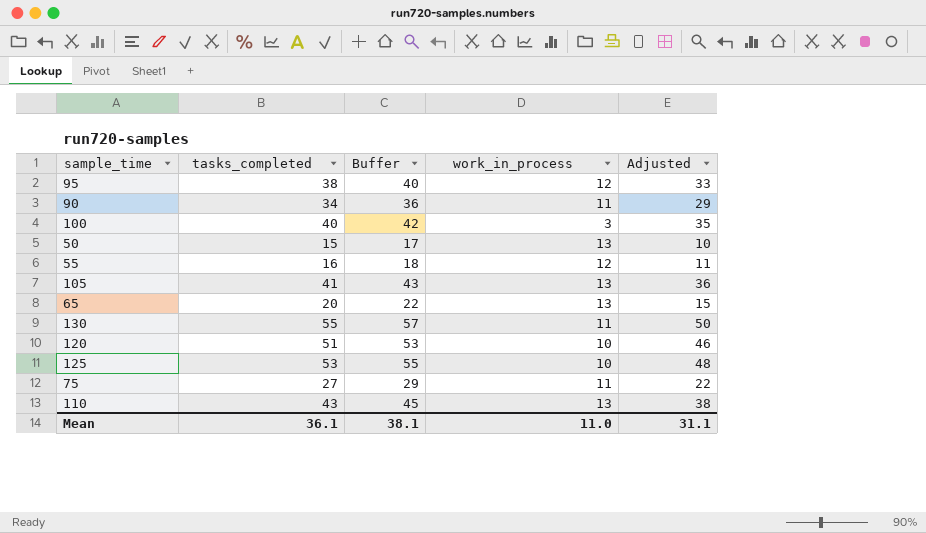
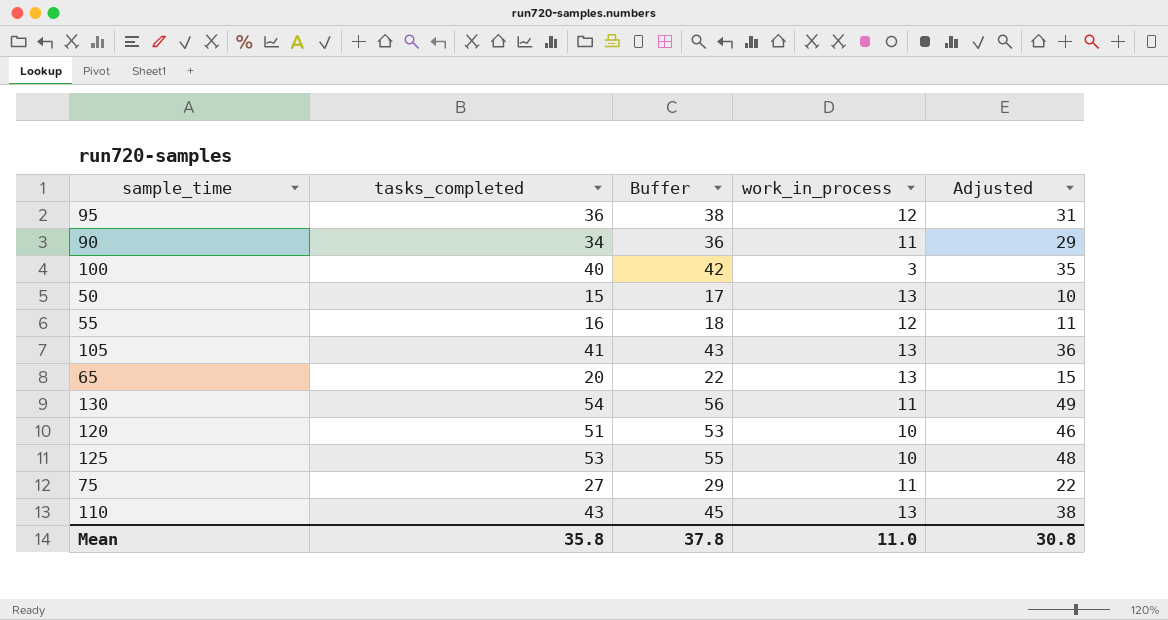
95 | tasks_completed: 38 -> 36
95 | Buffer: 40 -> 38
95 | Adjusted: 33 -> 31
130 | tasks_completed: 55 -> 54
130 | Buffer: 57 -> 56
130 | Adjusted: 50 -> 49
Mean | tasks_completed: 36.1 -> 35.8
Mean | Buffer: 38.1 -> 37.8
Mean | Adjusted: 31.1 -> 30.8

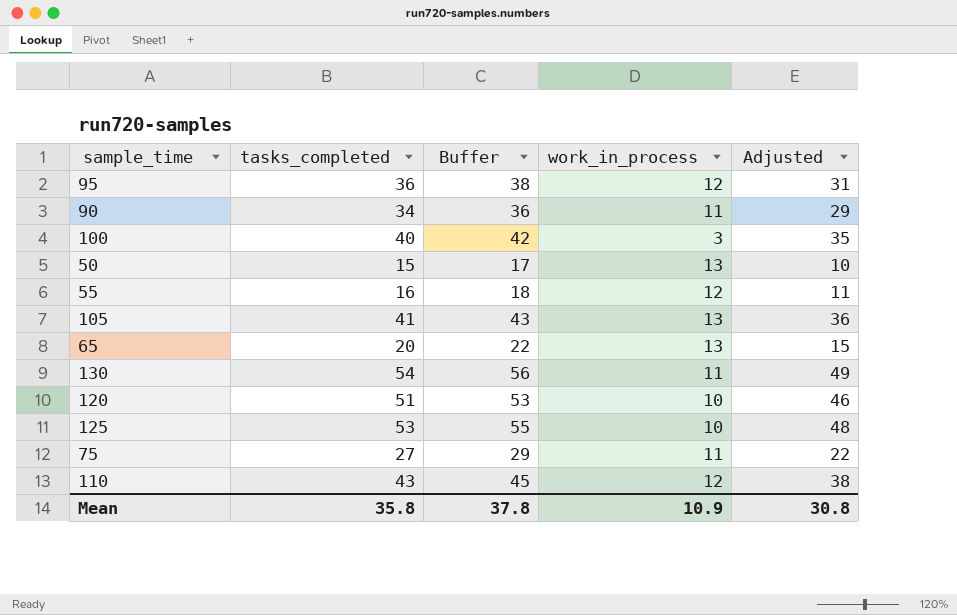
110 | work_in_process: 13 -> 12
Mean | work_in_process: 11.0 -> 10.9

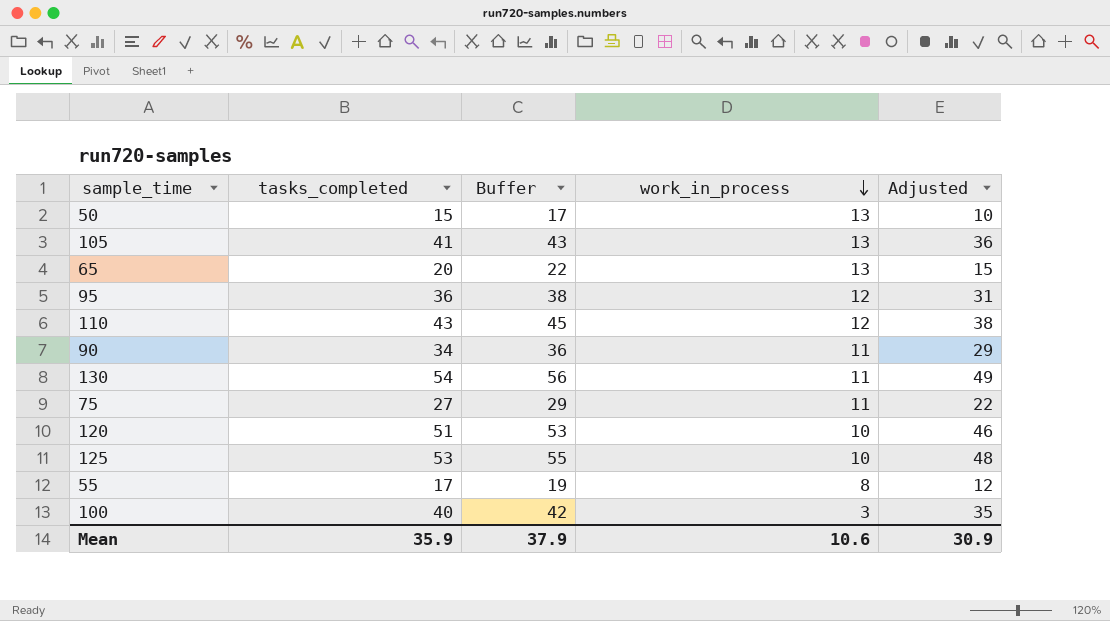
row order: none -> work_in_process descending
55 | tasks_completed: 16 -> 17
55 | Buffer: 18 -> 19
55 | work_in_process: 12 -> 8
55 | Adjusted: 11 -> 12
Mean | tasks_completed: 35.8 -> 35.9
Mean | Buffer: 37.8 -> 37.9
Mean | work_in_process: 10.9 -> 10.6
Mean | Adjusted: 30.8 -> 30.9

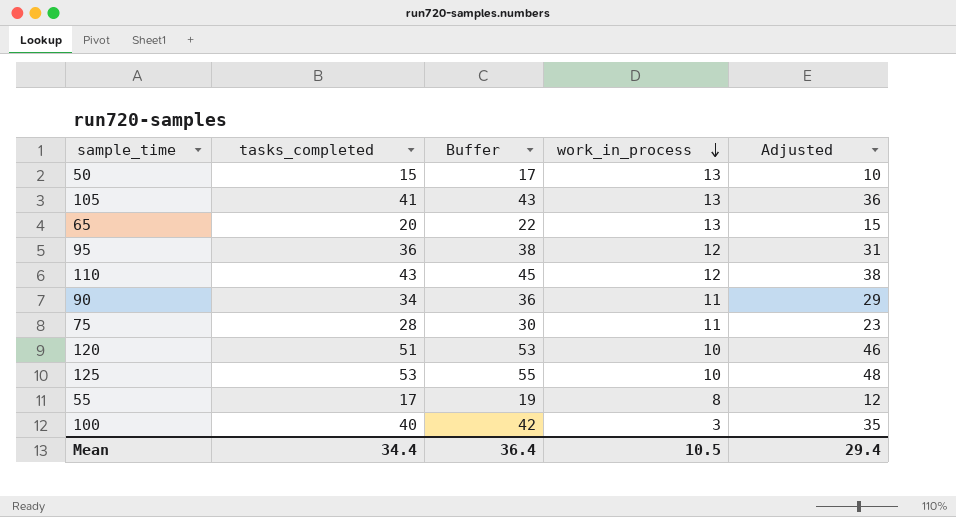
row 130: 54 | 56 | 11 | 49 -> none
75 | tasks_completed: 27 -> 28
75 | Buffer: 29 -> 30
75 | Adjusted: 22 -> 23
Mean | tasks_completed: 35.9 -> 34.4
Mean | Buffer: 37.9 -> 36.4
Mean | work_in_process: 10.6 -> 10.5
Mean | Adjusted: 30.9 -> 29.4

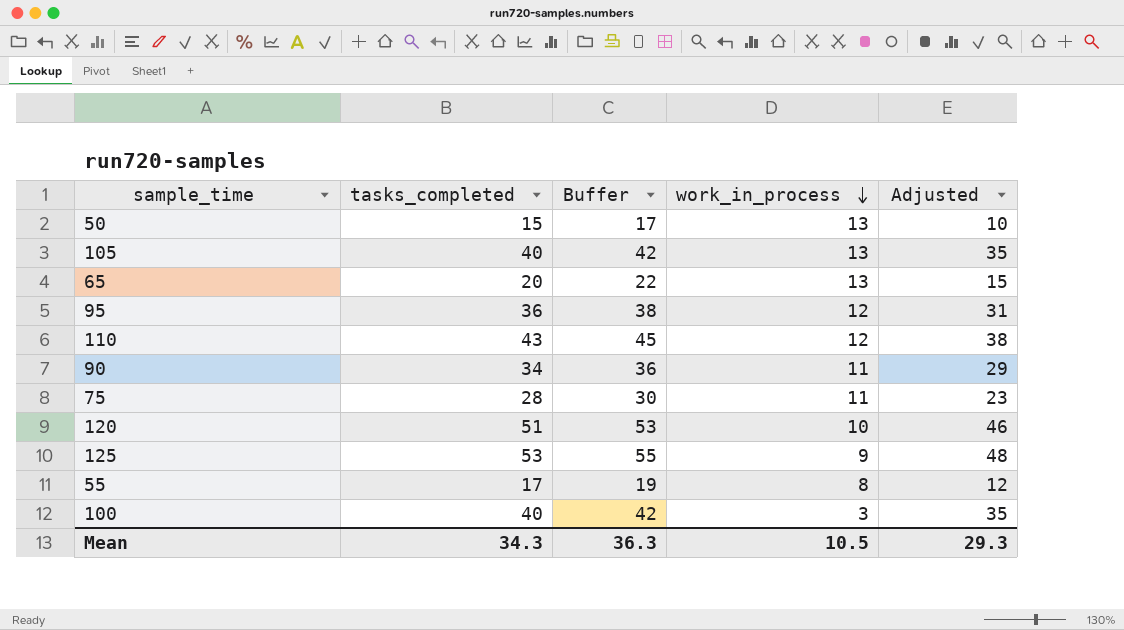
105 | tasks_completed: 41 -> 40
105 | Buffer: 43 -> 42
105 | Adjusted: 36 -> 35
125 | work_in_process: 10 -> 9
Mean | tasks_completed: 34.4 -> 34.3
Mean | Buffer: 36.4 -> 36.3
Mean | Adjusted: 29.4 -> 29.3

